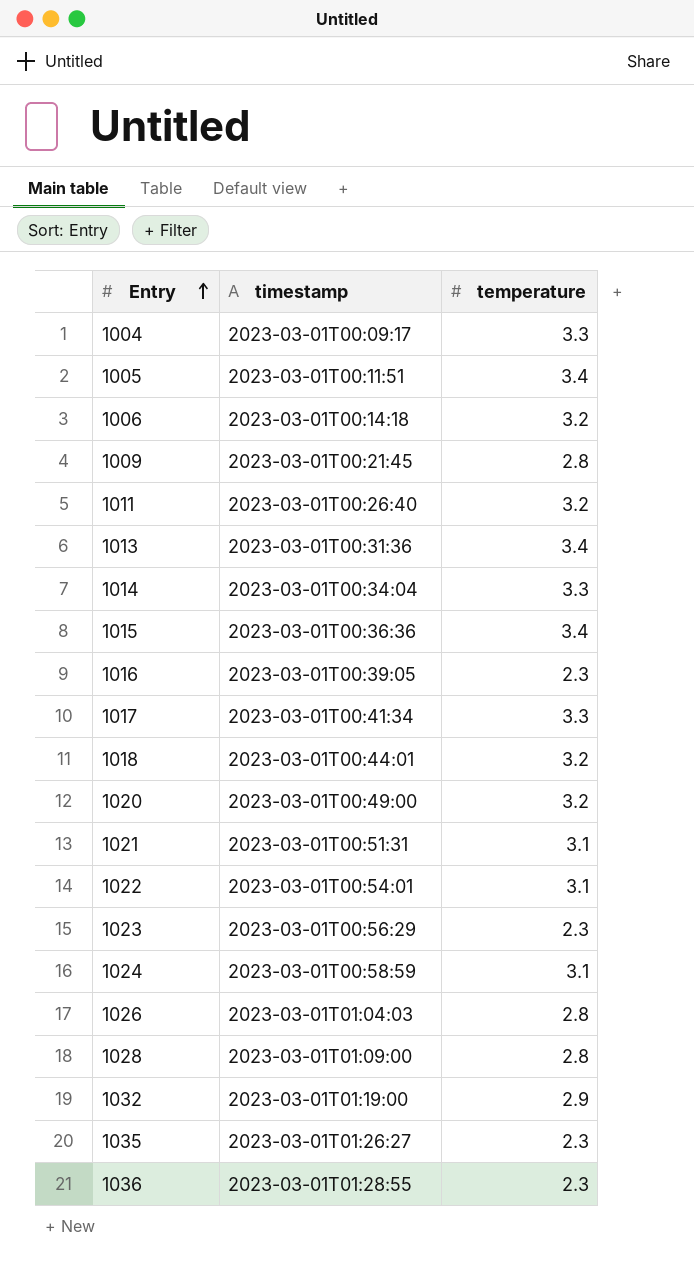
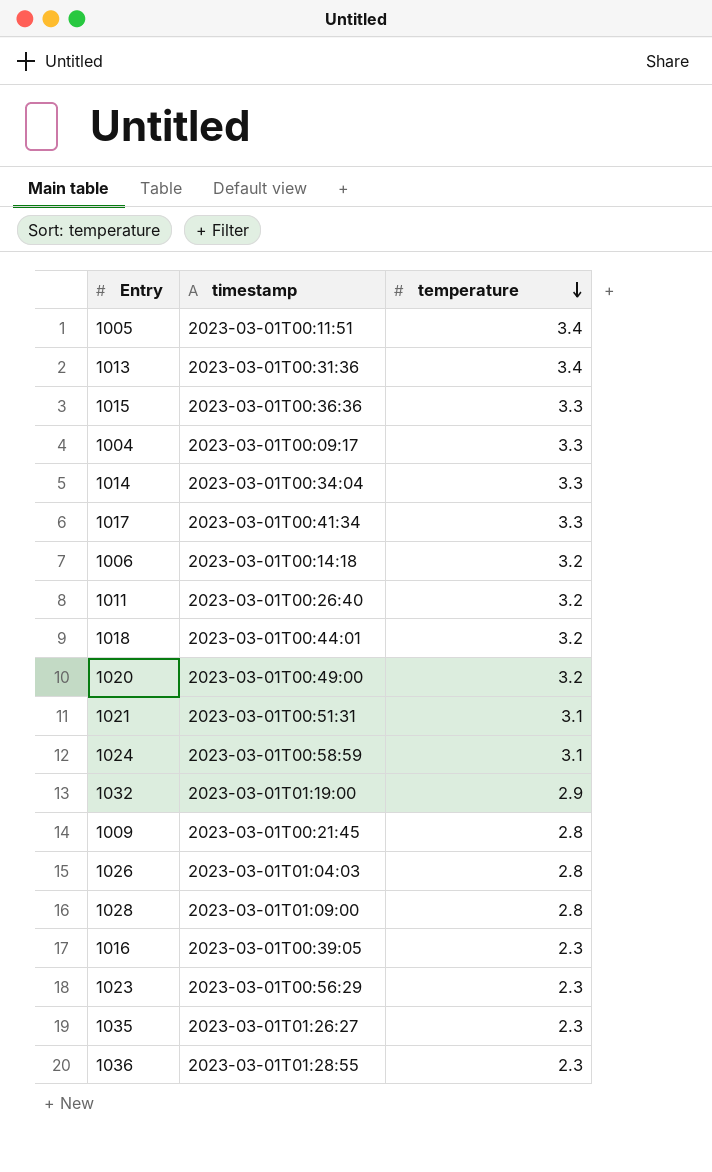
row order: Entry ascending -> temperature descending
row 1022: 2023-03-01T00:54:01 | 3.1 -> none
1015 | temperature: 3.4 -> 3.3

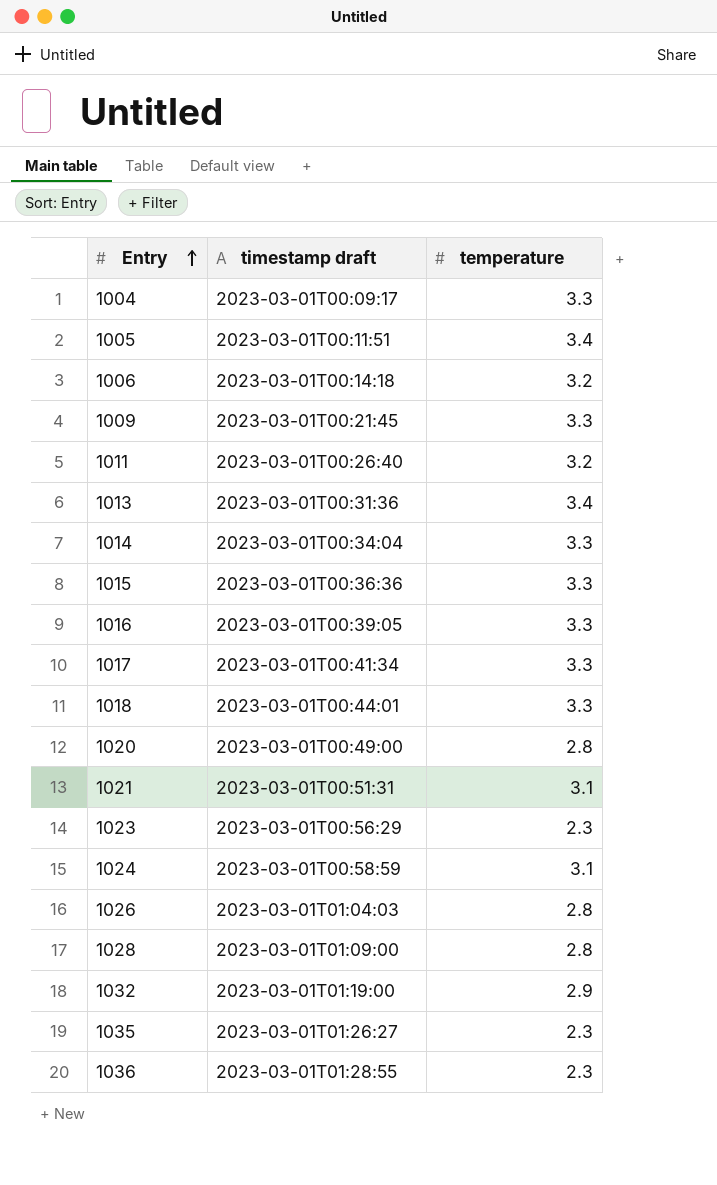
row order: temperature descending -> Entry ascending
column name: timestamp -> timestamp draft
1009 | temperature: 2.8 -> 3.3
1016 | temperature: 2.3 -> 3.3
1018 | temperature: 3.2 -> 3.3
1020 | temperature: 3.2 -> 2.8

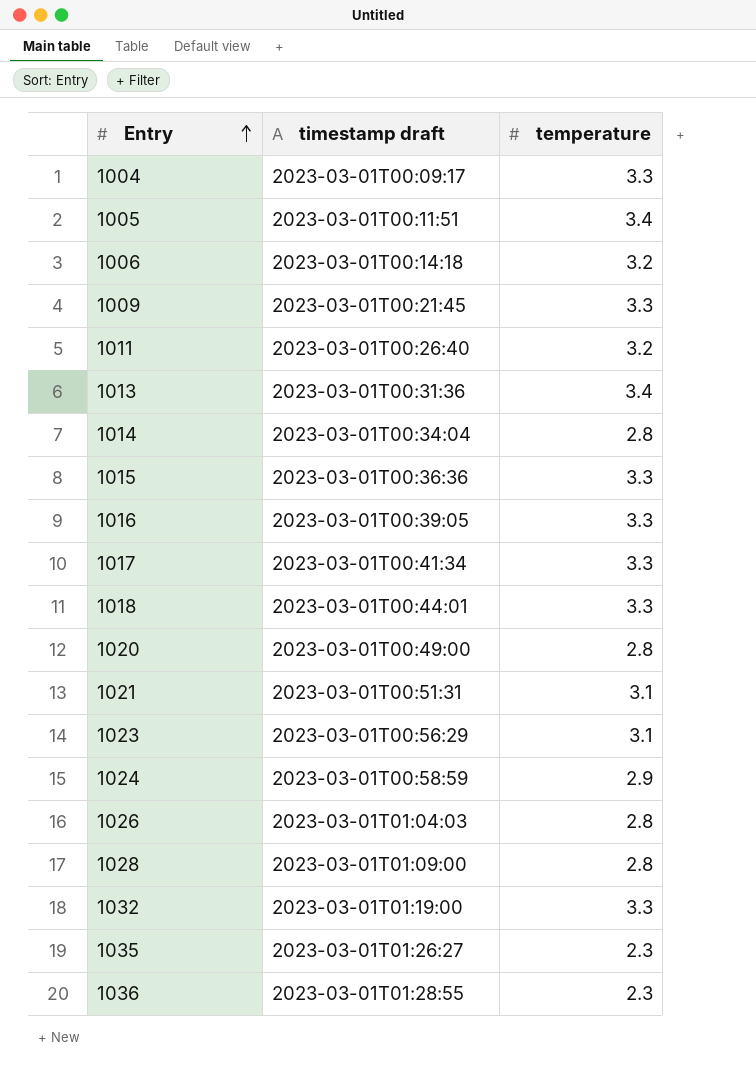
1014 | temperature: 3.3 -> 2.8
1023 | temperature: 2.3 -> 3.1
1024 | temperature: 3.1 -> 2.9
1032 | temperature: 2.9 -> 3.3

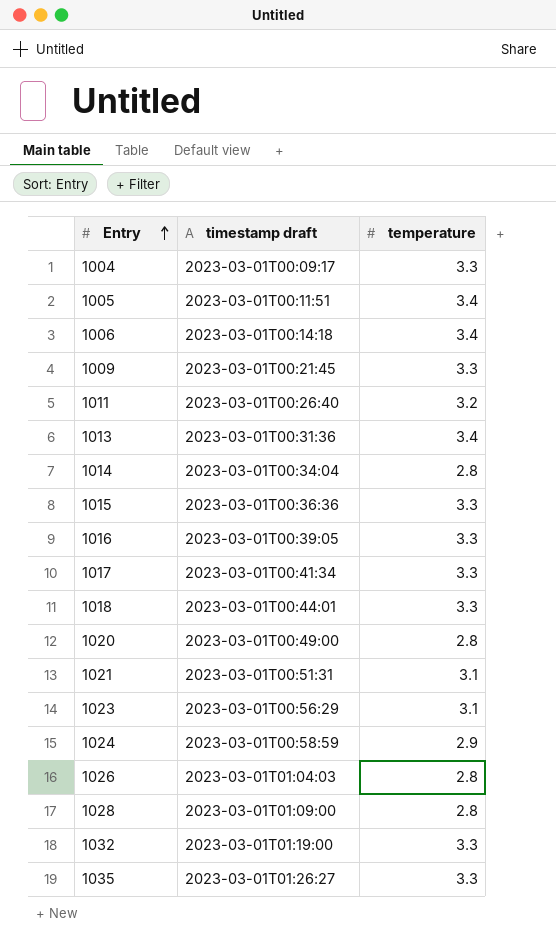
row 1036: 2023-03-01T01:28:55 | 2.3 -> none
1006 | temperature: 3.2 -> 3.4
1035 | temperature: 2.3 -> 3.3

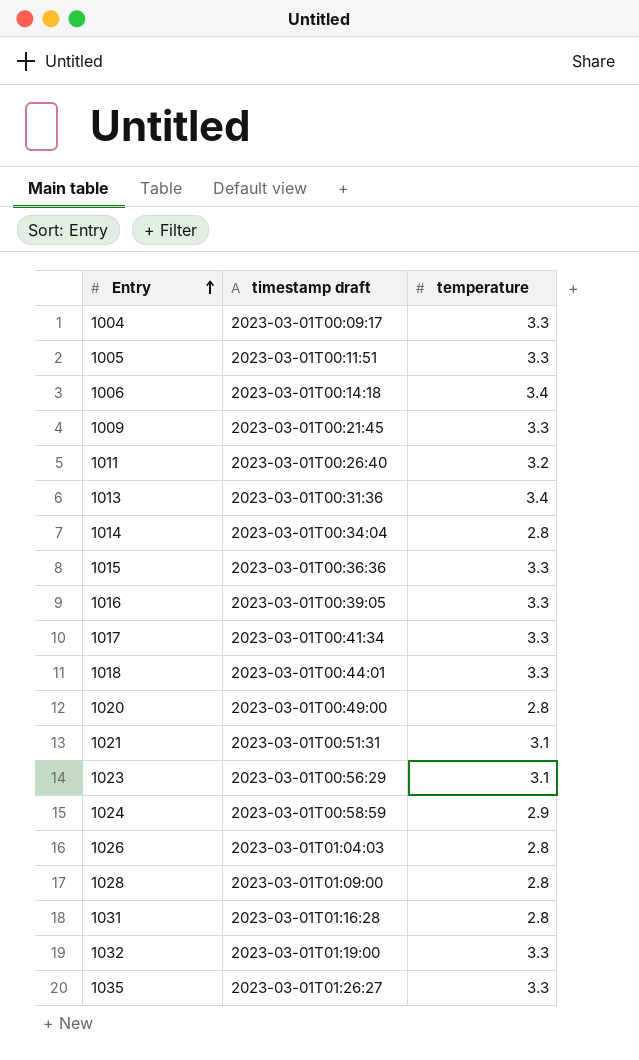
1005 | temperature: 3.4 -> 3.3
row 1031: none -> 2023-03-01T01:16:28 | 2.8

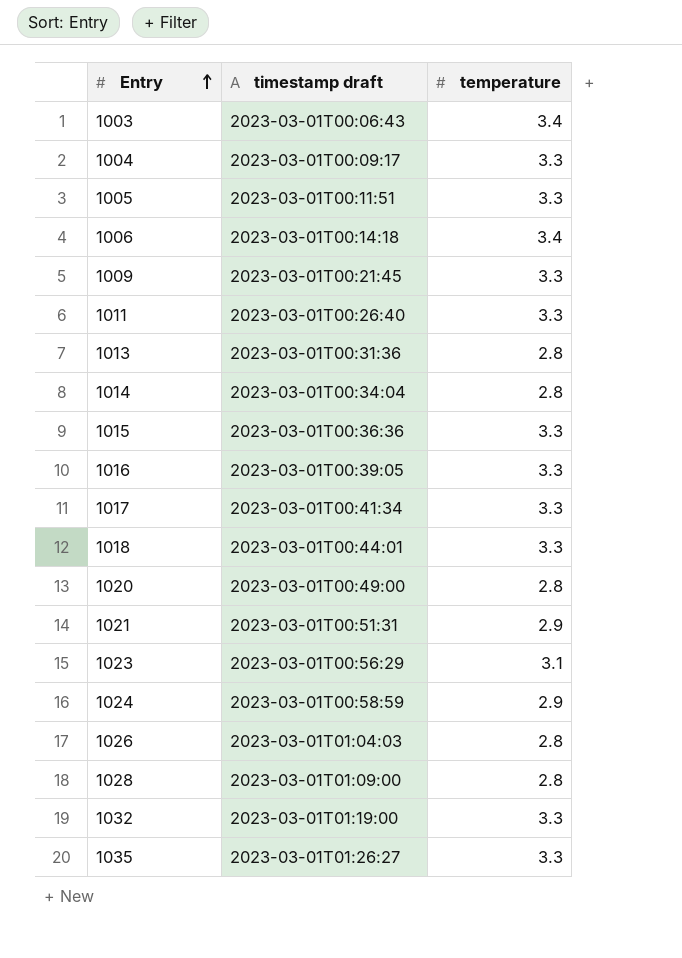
row 1031: 2023-03-01T01:16:28 | 2.8 -> none
row 1003: none -> 2023-03-01T00:06:43 | 3.4
1011 | temperature: 3.2 -> 3.3
1013 | temperature: 3.4 -> 2.8
1021 | temperature: 3.1 -> 2.9

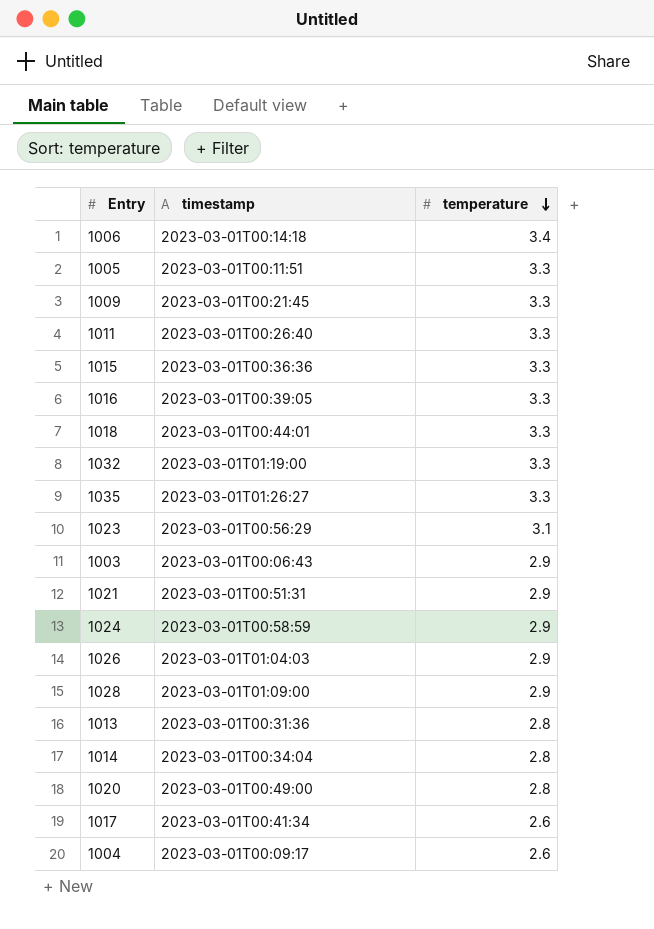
row order: Entry ascending -> temperature descending
column name: timestamp draft -> timestamp
1003 | temperature: 3.4 -> 2.9
1026 | temperature: 2.8 -> 2.9
1028 | temperature: 2.8 -> 2.9
1017 | temperature: 3.3 -> 2.6
1004 | temperature: 3.3 -> 2.6

